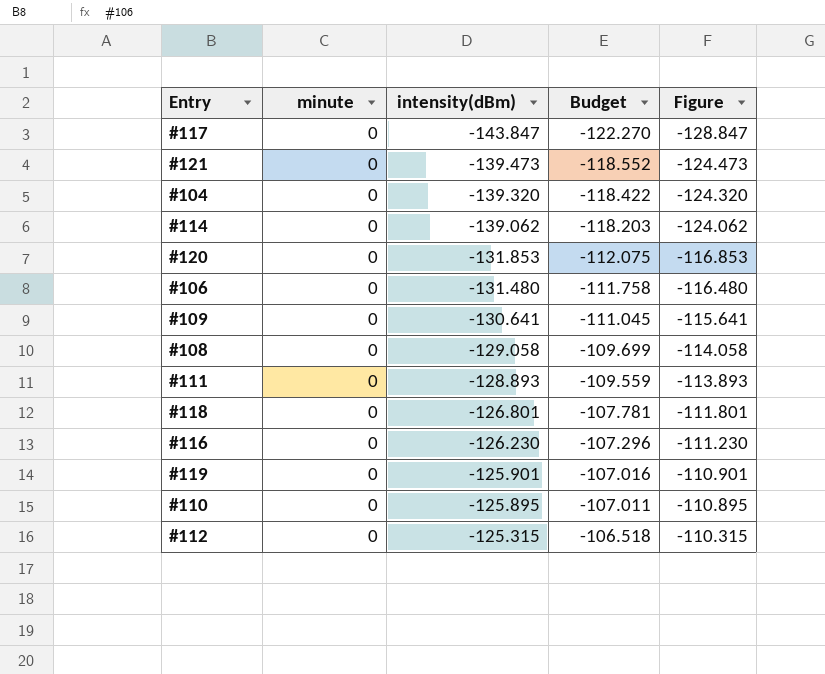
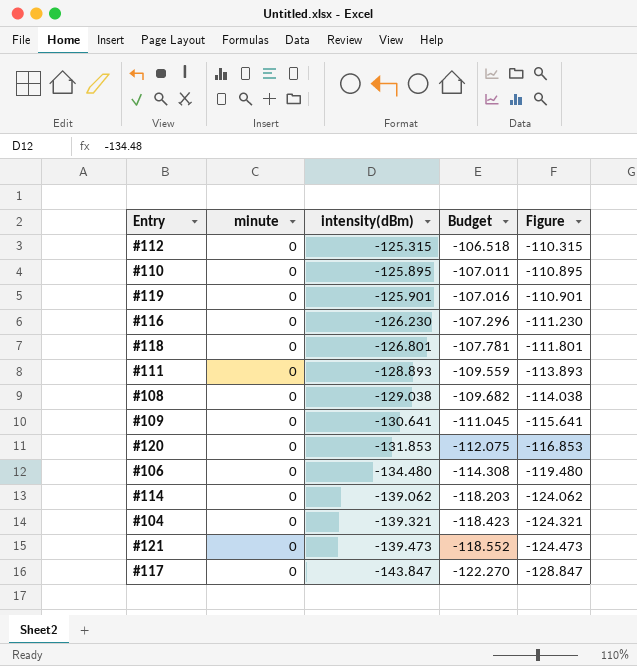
row order: intensity(dBm) ascending -> intensity(dBm) descending
#108 | intensity(dBm): -129.058 -> -129.038
#108 | Budget: -109.699 -> -109.682
#108 | Figure: -114.058 -> -114.038
#106 | intensity(dBm): -131.480 -> -134.480
#106 | Budget: -111.758 -> -114.308
#106 | Figure: -116.480 -> -119.480
#104 | intensity(dBm): -139.320 -> -139.321
#104 | Budget: -118.422 -> -118.423
#104 | Figure: -124.320 -> -124.321

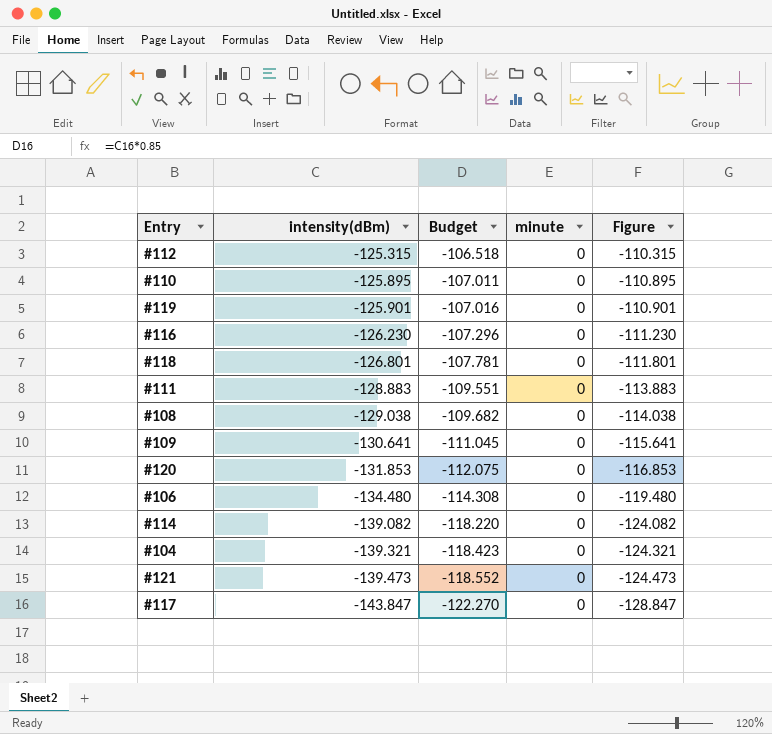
column minute | position: 2 -> 4
#111 | intensity(dBm): -128.893 -> -128.883
#111 | Budget: -109.559 -> -109.551
#111 | Figure: -113.893 -> -113.883
#114 | intensity(dBm): -139.062 -> -139.082
#114 | Budget: -118.203 -> -118.220
#114 | Figure: -124.062 -> -124.082

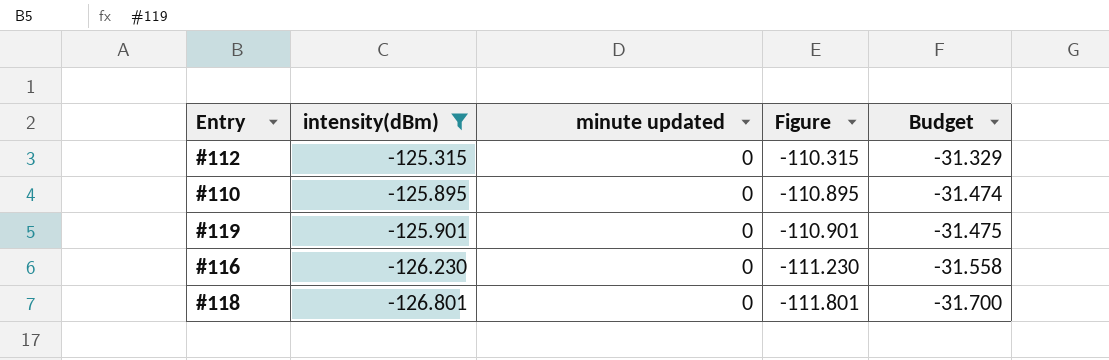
filter: none -> intensity(dBm) >= -126.801
column name: minute -> minute updated
column Budget | formula: [intensity(dBm)] * 0.85 -> [intensity(dBm)] * 0.25
column Budget | position: 3 -> 5

